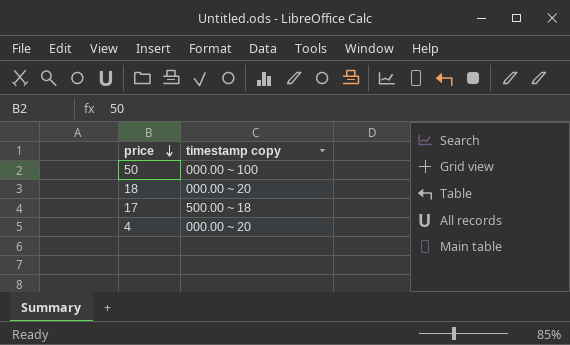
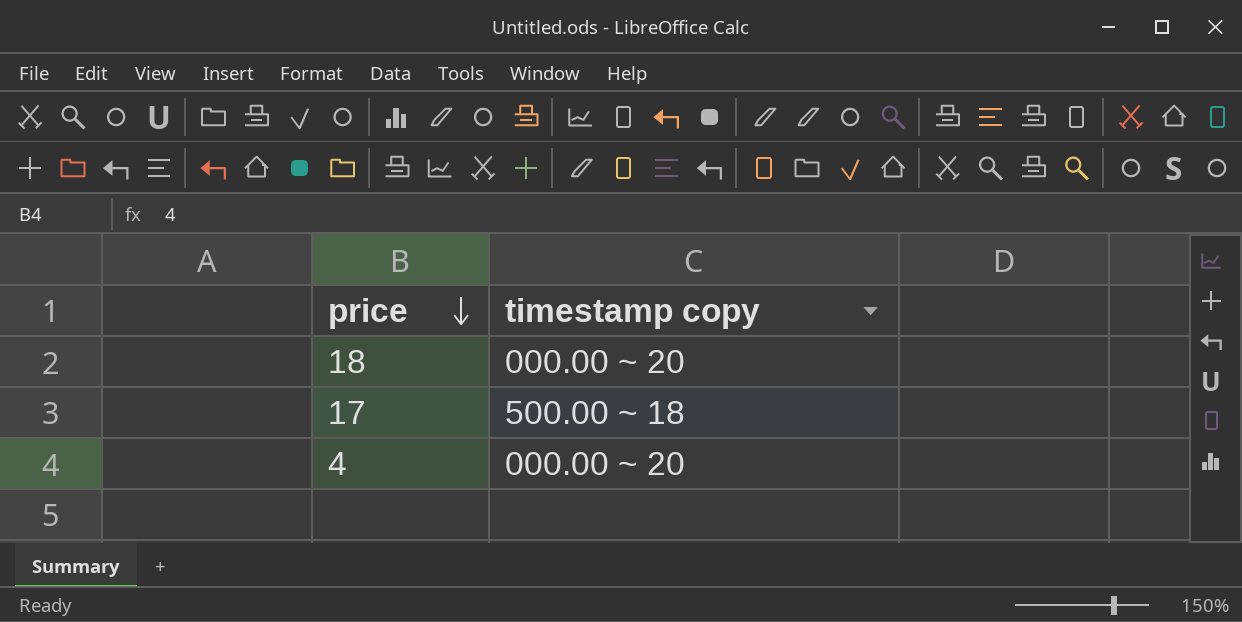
row 50: 000.00 ~ 100 -> none

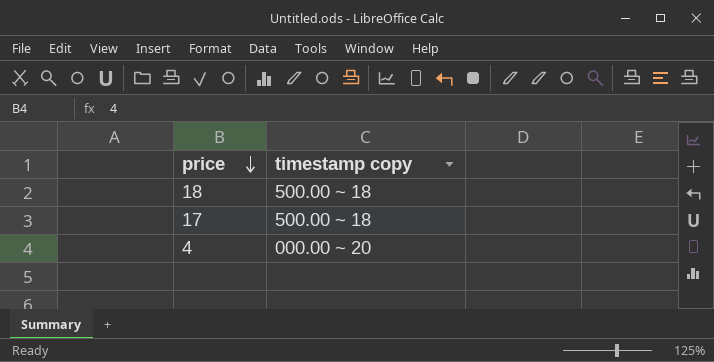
18 | timestamp copy: 000.00 ~ 20 -> 500.00 ~ 18

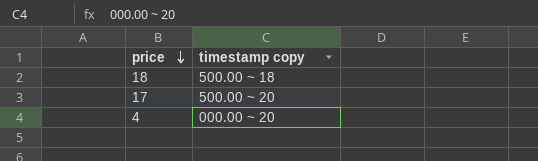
17 | timestamp copy: 500.00 ~ 18 -> 500.00 ~ 20

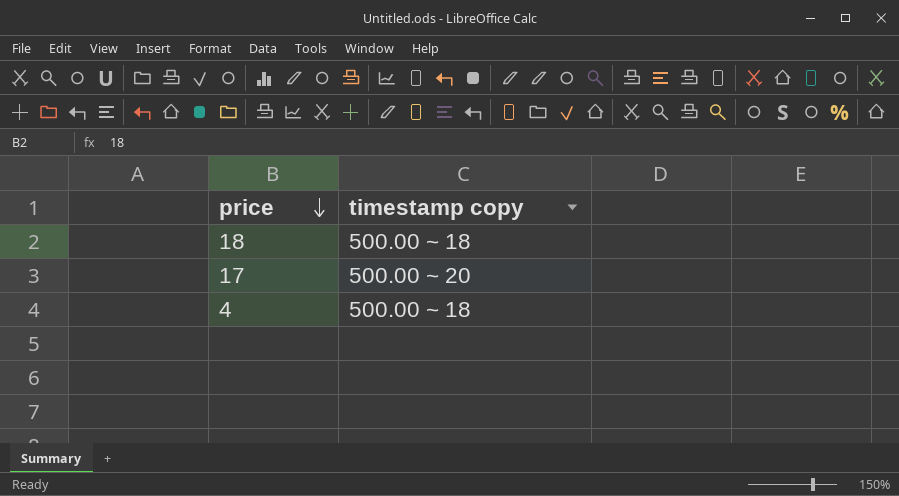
4 | timestamp copy: 000.00 ~ 20 -> 500.00 ~ 18

